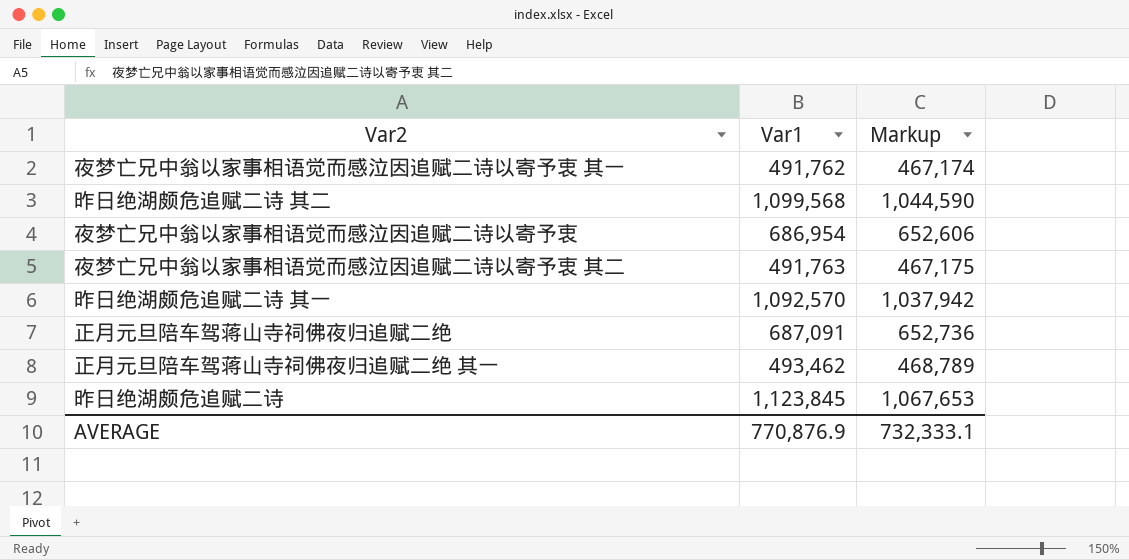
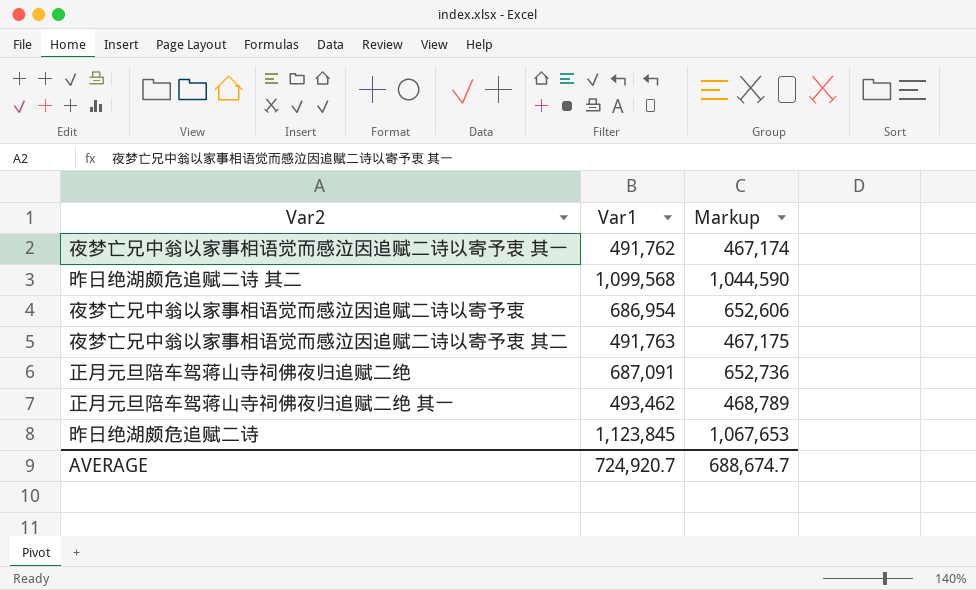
row 昨日绝湖颇危追赋二诗 其一: 1,092,570 | 1,037,942 -> none
AVERAGE | Var1: 770,876.9 -> 724,920.7
AVERAGE | Markup: 732,333.1 -> 688,674.7

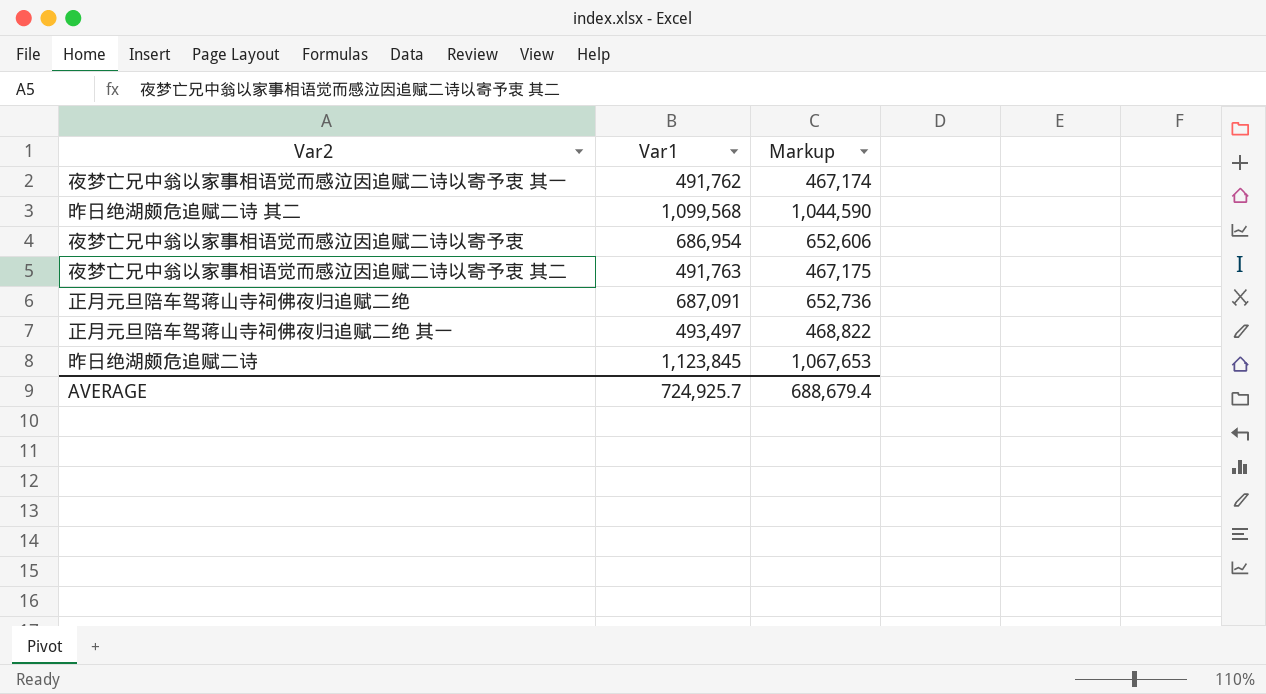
正月元旦陪车驾蒋山寺祠佛夜归追赋二绝 其一 | Var1: 493,462 -> 493,497
正月元旦陪车驾蒋山寺祠佛夜归追赋二绝 其一 | Markup: 468,789 -> 468,822
AVERAGE | Var1: 724,920.7 -> 724,925.7
AVERAGE | Markup: 688,674.7 -> 688,679.4

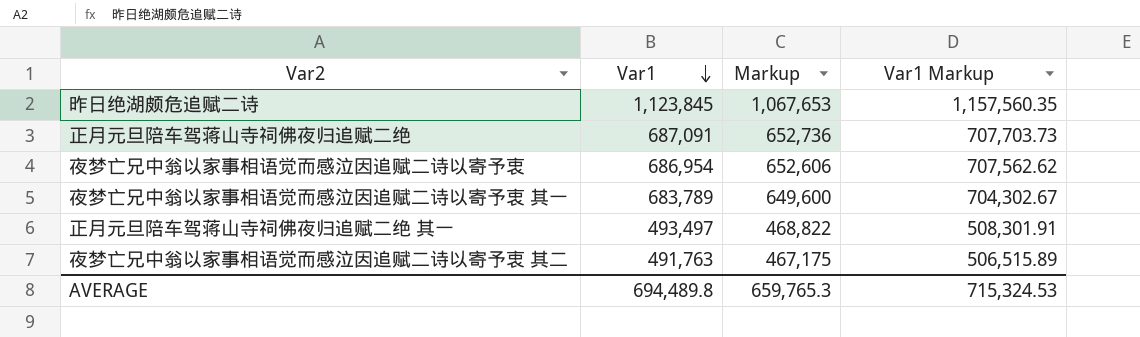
row order: none -> Var1 descending
column Var1 Markup | formula: none -> [Var1] * 1.03
row 昨日绝湖颇危追赋二诗 其二: 1,099,568 | 1,044,590 -> none
夜梦亡兄中翁以家事相语觉而感泣因追赋二诗以寄予衷 其一 | Var1: 491,762 -> 683,789
夜梦亡兄中翁以家事相语觉而感泣因追赋二诗以寄予衷 其一 | Markup: 467,174 -> 649,600
AVERAGE | Var1: 724,925.7 -> 694,489.8
AVERAGE | Markup: 688,679.4 -> 659,765.3

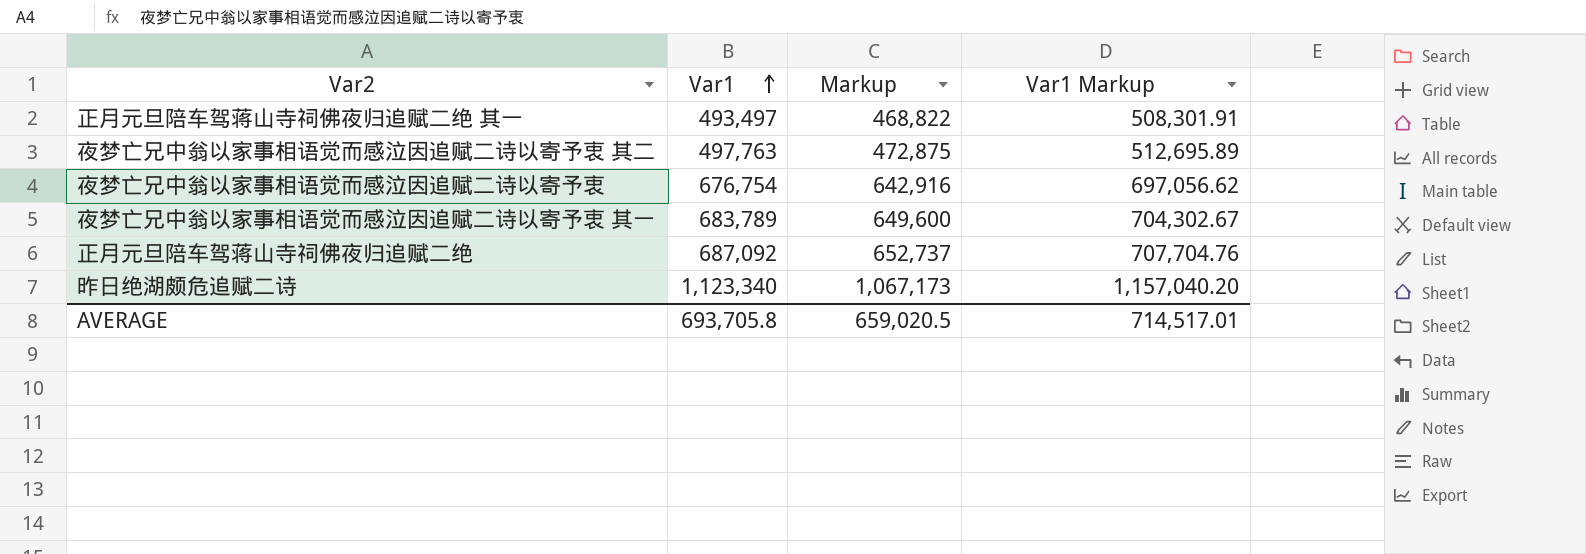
row order: Var1 descending -> Var1 ascending
夜梦亡兄中翁以家事相语觉而感泣因追赋二诗以寄予衷 其二 | Var1: 491,763 -> 497,763
夜梦亡兄中翁以家事相语觉而感泣因追赋二诗以寄予衷 其二 | Markup: 467,175 -> 472,875
夜梦亡兄中翁以家事相语觉而感泣因追赋二诗以寄予衷 其二 | Var1 Markup: 506,515.89 -> 512,695.89
夜梦亡兄中翁以家事相语觉而感泣因追赋二诗以寄予衷 | Var1: 686,954 -> 676,754
夜梦亡兄中翁以家事相语觉而感泣因追赋二诗以寄予衷 | Markup: 652,606 -> 642,916
夜梦亡兄中翁以家事相语觉而感泣因追赋二诗以寄予衷 | Var1 Markup: 707,562.62 -> 697,056.62
正月元旦陪车驾蒋山寺祠佛夜归追赋二绝 | Var1: 687,091 -> 687,092
正月元旦陪车驾蒋山寺祠佛夜归追赋二绝 | Markup: 652,736 -> 652,737
正月元旦陪车驾蒋山寺祠佛夜归追赋二绝 | Var1 Markup: 707,703.73 -> 707,704.76
昨日绝湖颇危追赋二诗 | Var1: 1,123,845 -> 1,123,340
昨日绝湖颇危追赋二诗 | Markup: 1,067,653 -> 1,067,173
昨日绝湖颇危追赋二诗 | Var1 Markup: 1,157,560.35 -> 1,157,040.20
AVERAGE | Var1: 694,489.8 -> 693,705.8
AVERAGE | Markup: 659,765.3 -> 659,020.5
AVERAGE | Var1 Markup: 715,324.53 -> 714,517.01

